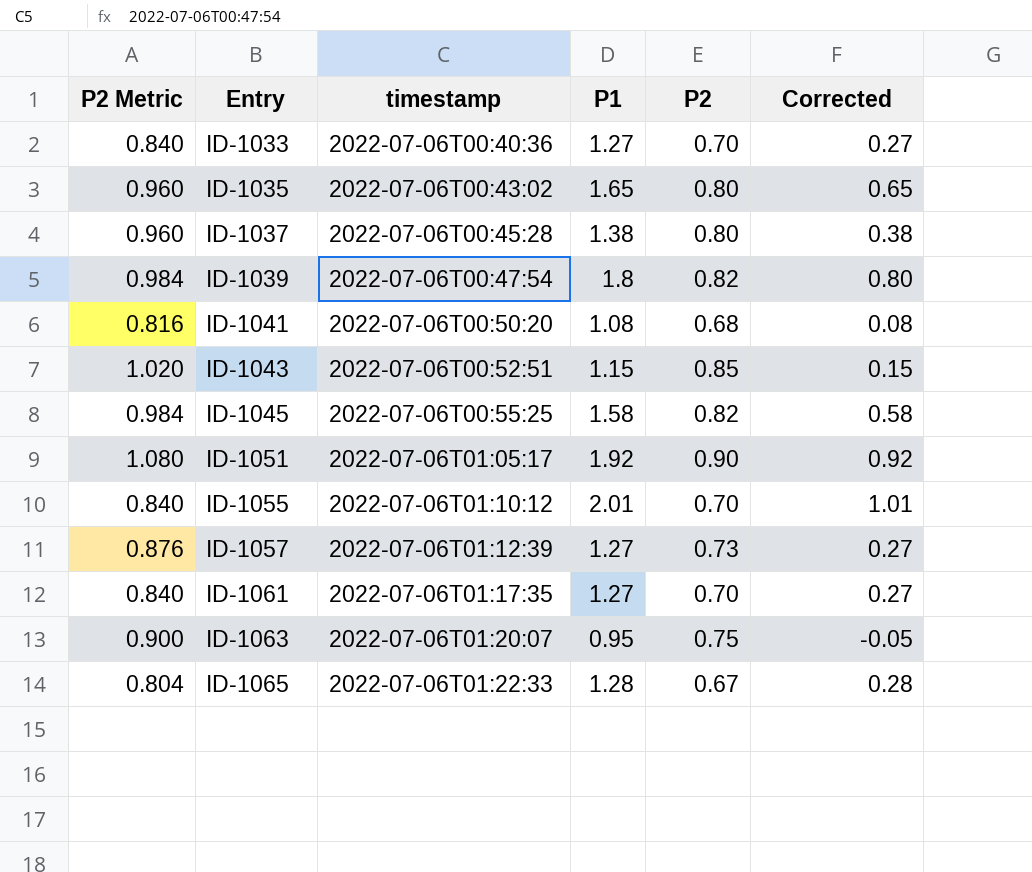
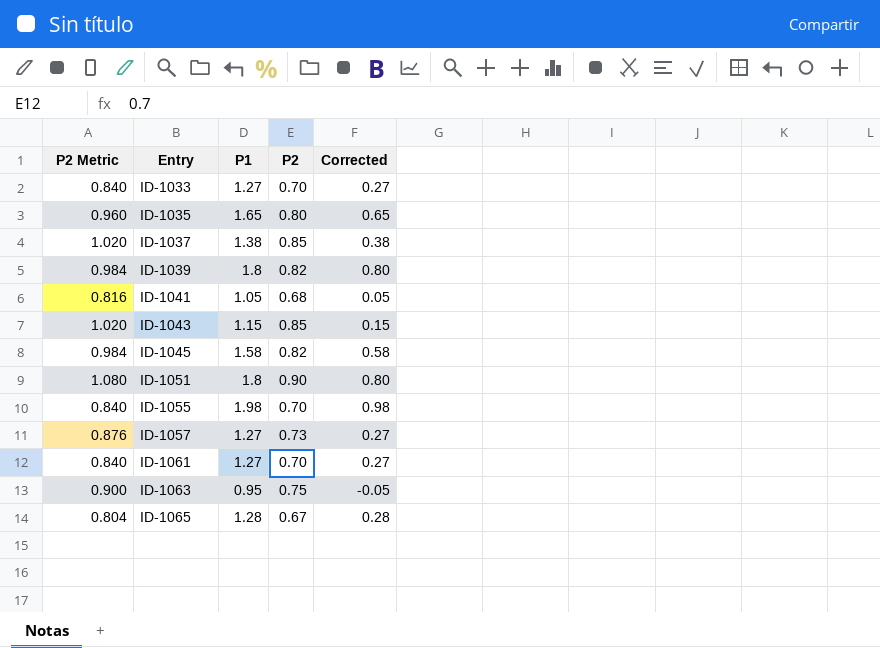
column timestamp | position: 3 -> none
ID-1037 | P2 Metric: 0.960 -> 1.020
ID-1037 | P2: 0.80 -> 0.85
ID-1041 | P1: 1.08 -> 1.05
ID-1041 | Corrected: 0.08 -> 0.05
ID-1051 | P1: 1.92 -> 1.8
ID-1051 | Corrected: 0.92 -> 0.80
ID-1055 | P1: 2.01 -> 1.98
ID-1055 | Corrected: 1.01 -> 0.98

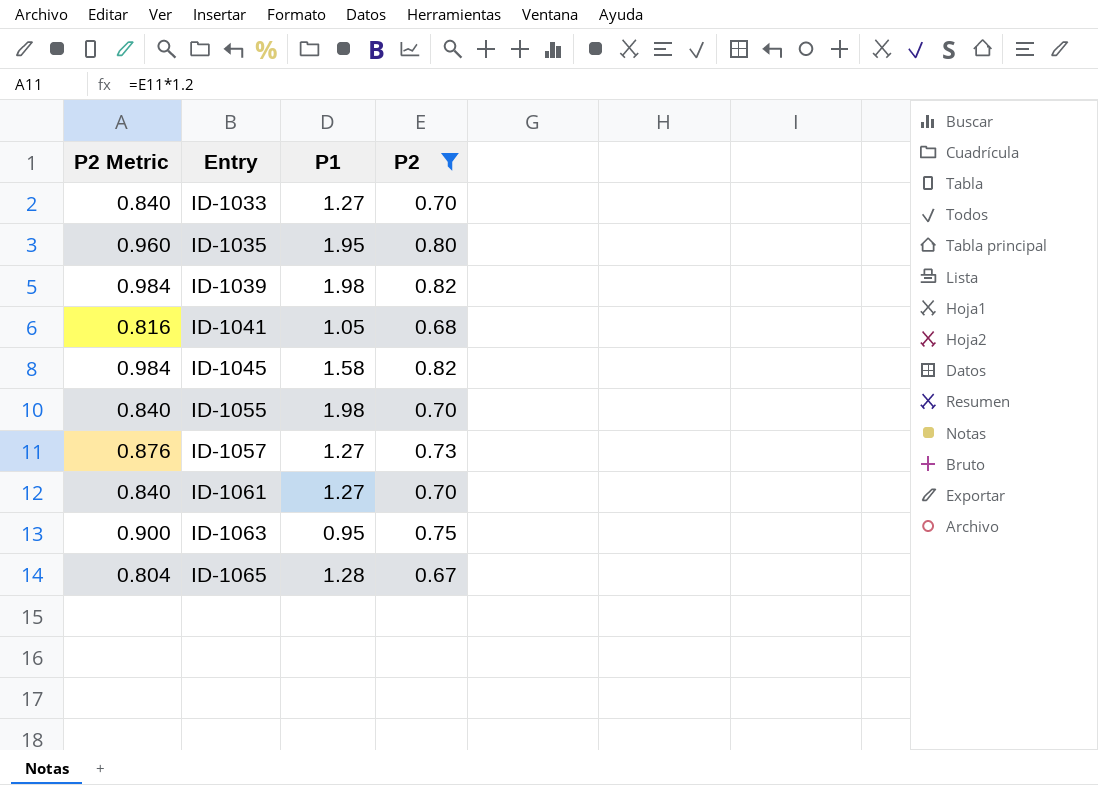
filter: none -> P2 <= 0.82
column Corrected | formula: [P1] - 1 -> none
ID-1035 | P1: 1.65 -> 1.95
ID-1039 | P1: 1.8 -> 1.98

